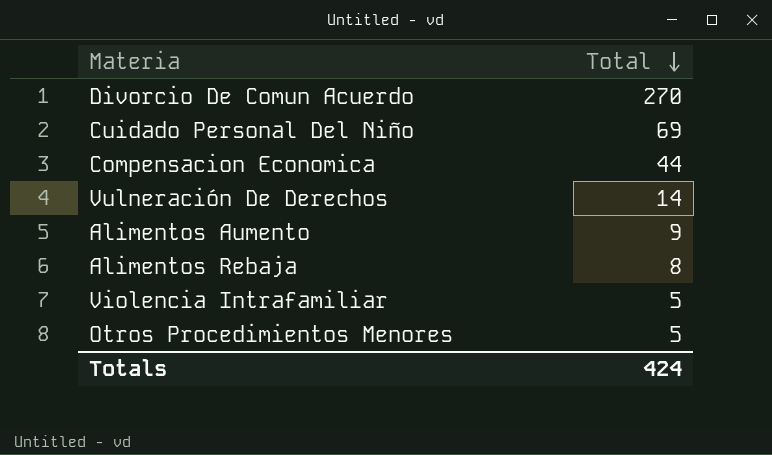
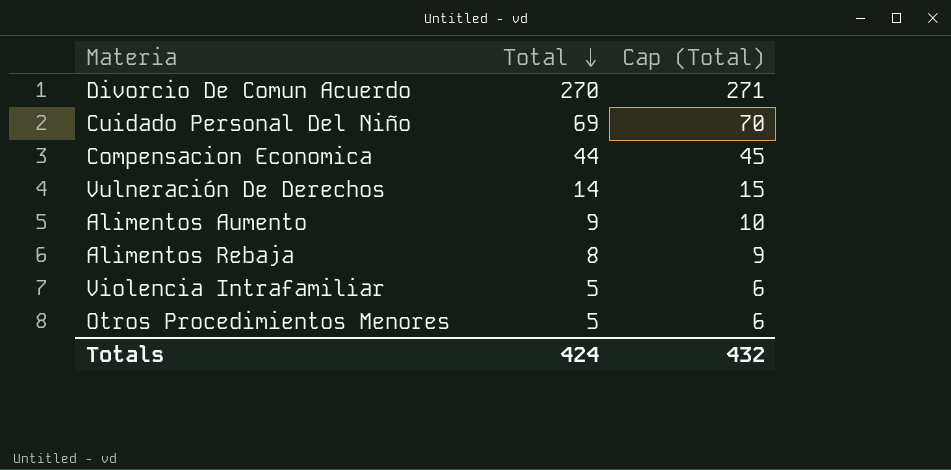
column Cap (Total) | formula: none -> [Total] + 1

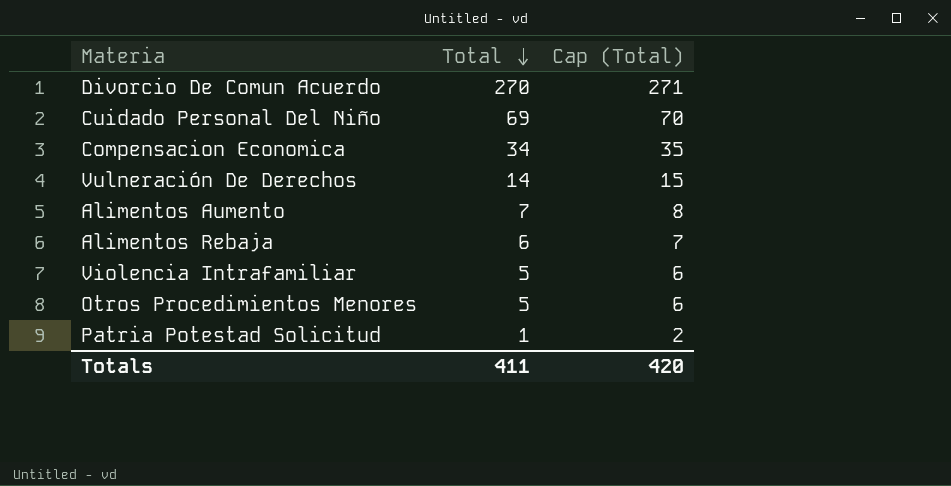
Compensacion Economica | Total: 44 -> 34
Compensacion Economica | Cap (Total): 45 -> 35
Alimentos Aumento | Total: 9 -> 7
Alimentos Aumento | Cap (Total): 10 -> 8
Alimentos Rebaja | Total: 8 -> 6
Alimentos Rebaja | Cap (Total): 9 -> 7
row Patria Potestad Solicitud: none -> 1 | 2
Totals | Total: 424 -> 411
Totals | Cap (Total): 432 -> 420

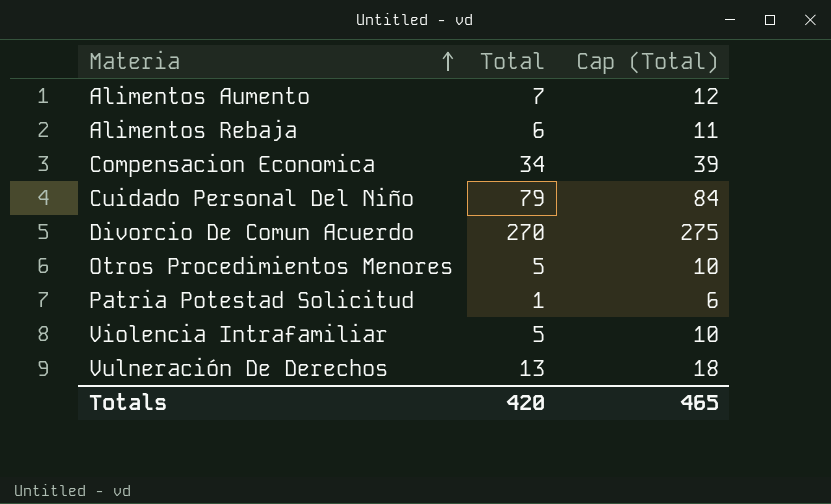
row order: Total descending -> Materia ascending
column Cap (Total) | formula: [Total] + 1 -> [Total] + 5
Cuidado Personal Del Niño | Total: 69 -> 79
Vulneración De Derechos | Total: 14 -> 13
Totals | Total: 411 -> 420
Totals | Cap (Total): 420 -> 465

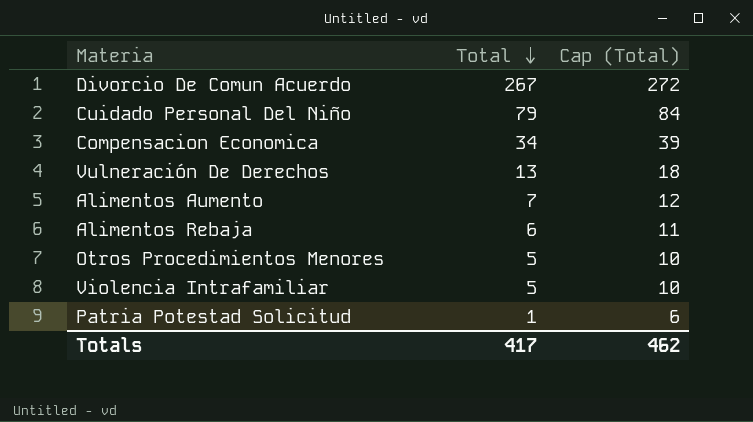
row order: Materia ascending -> Total descending
Divorcio De Comun Acuerdo | Total: 270 -> 267
Divorcio De Comun Acuerdo | Cap (Total): 275 -> 272
Totals | Total: 420 -> 417
Totals | Cap (Total): 465 -> 462

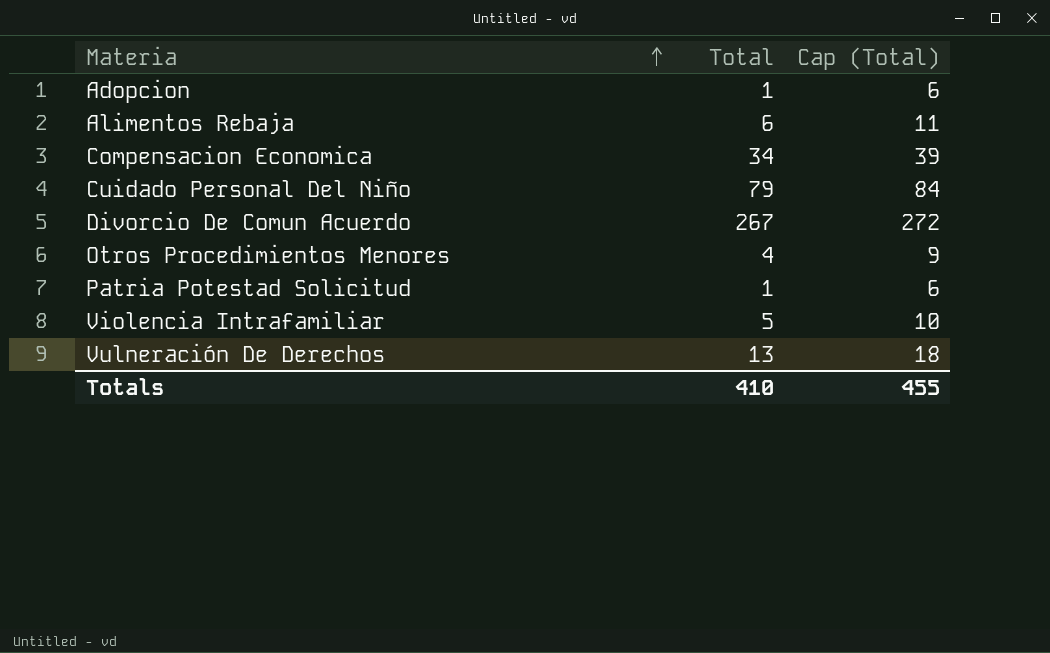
row order: Total descending -> Materia ascending
row Alimentos Aumento: 7 | 12 -> none
row Adopcion: none -> 1 | 6
Otros Procedimientos Menores | Total: 5 -> 4
Otros Procedimientos Menores | Cap (Total): 10 -> 9
Totals | Total: 417 -> 410
Totals | Cap (Total): 462 -> 455

